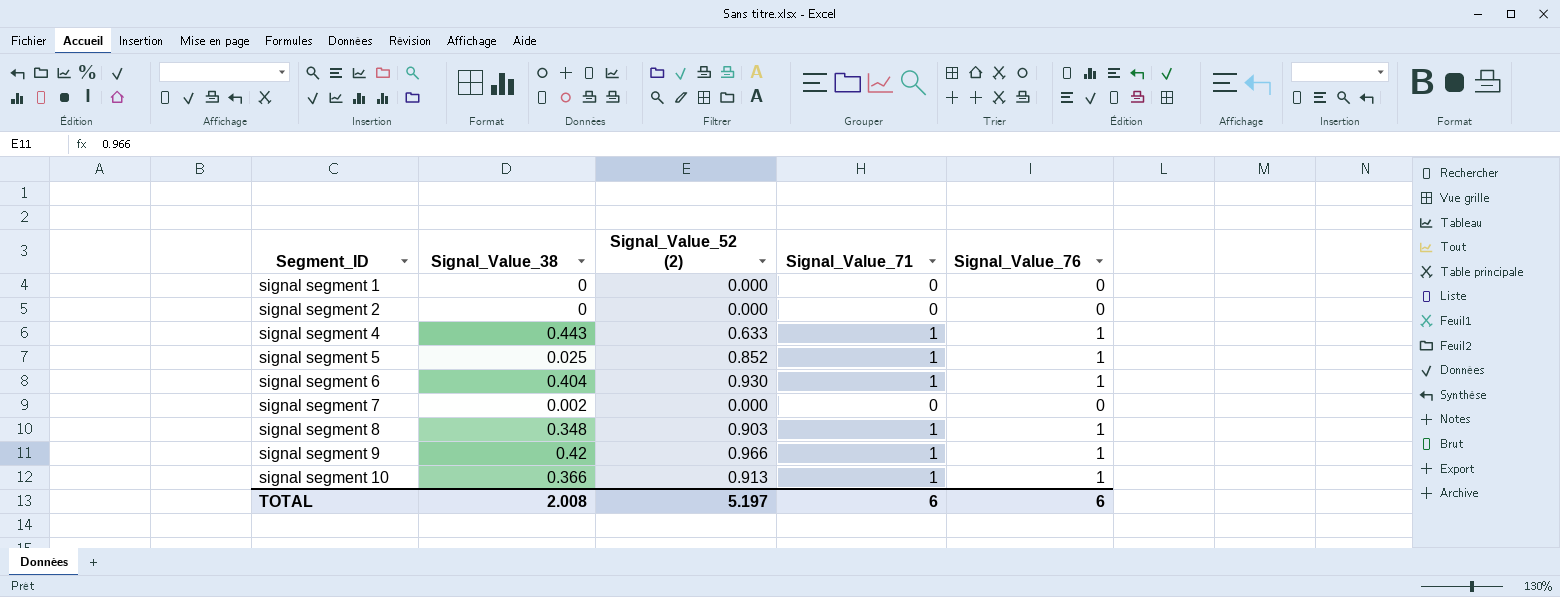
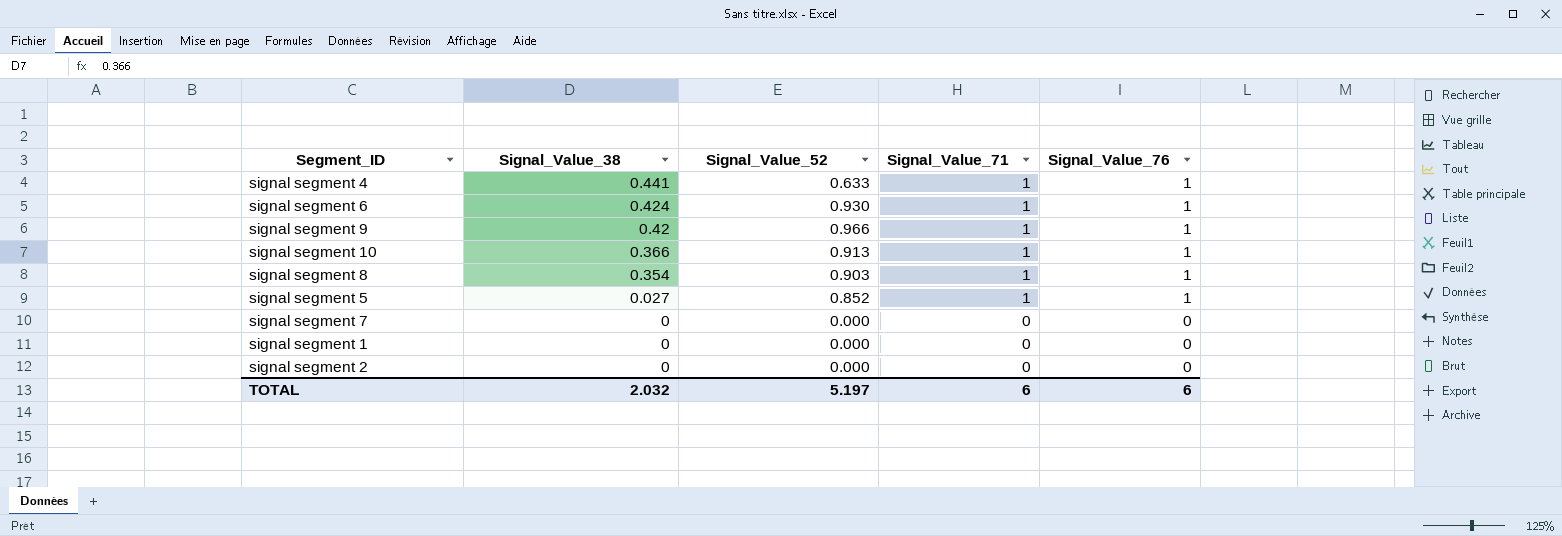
row order: Segment_ID ascending -> Signal_Value_38 descending
column name: Signal_Value_52 (2) -> Signal_Value_52
signal segment 4 | Signal_Value_38: 0.443 -> 0.441
signal segment 6 | Signal_Value_38: 0.404 -> 0.424
signal segment 8 | Signal_Value_38: 0.348 -> 0.354
signal segment 5 | Signal_Value_38: 0.025 -> 0.027
signal segment 7 | Signal_Value_38: 0.002 -> 0
TOTAL | Signal_Value_38: 2.008 -> 2.032

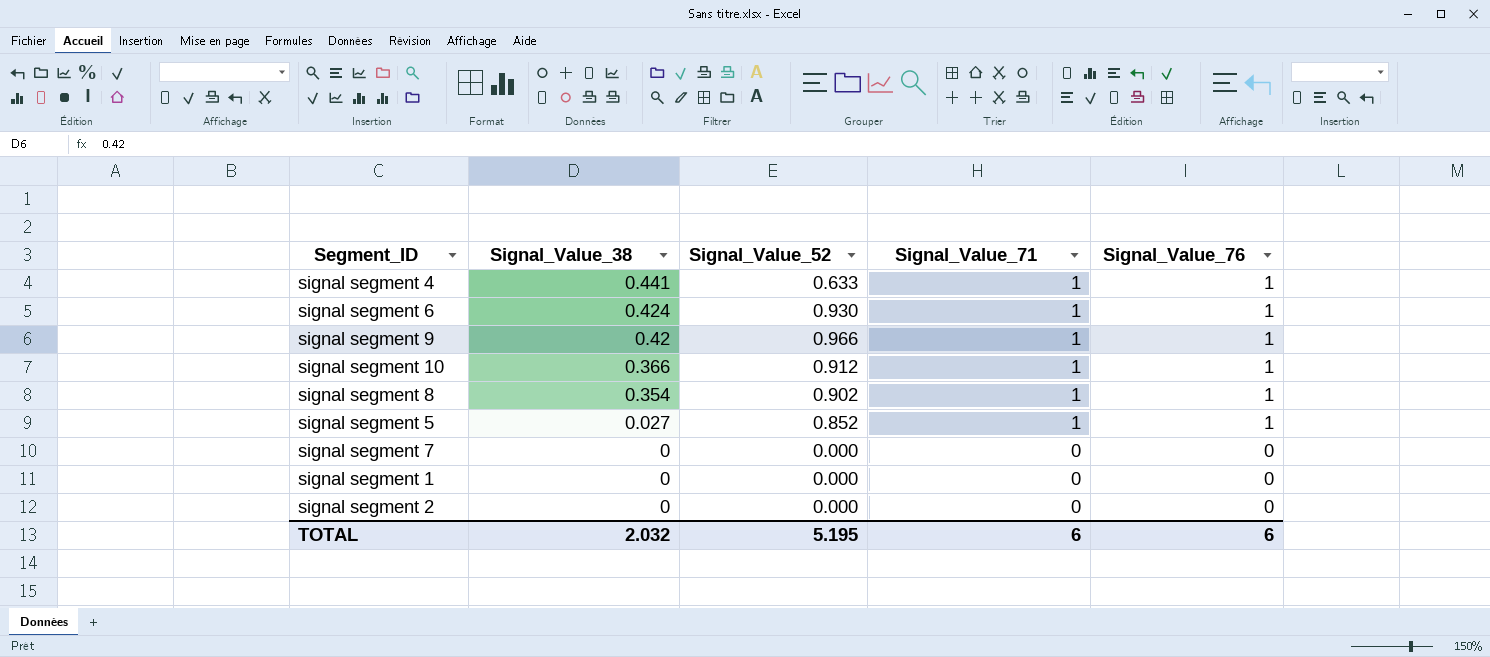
signal segment 10 | Signal_Value_52: 0.913 -> 0.912
signal segment 8 | Signal_Value_52: 0.903 -> 0.902
TOTAL | Signal_Value_52: 5.197 -> 5.195

